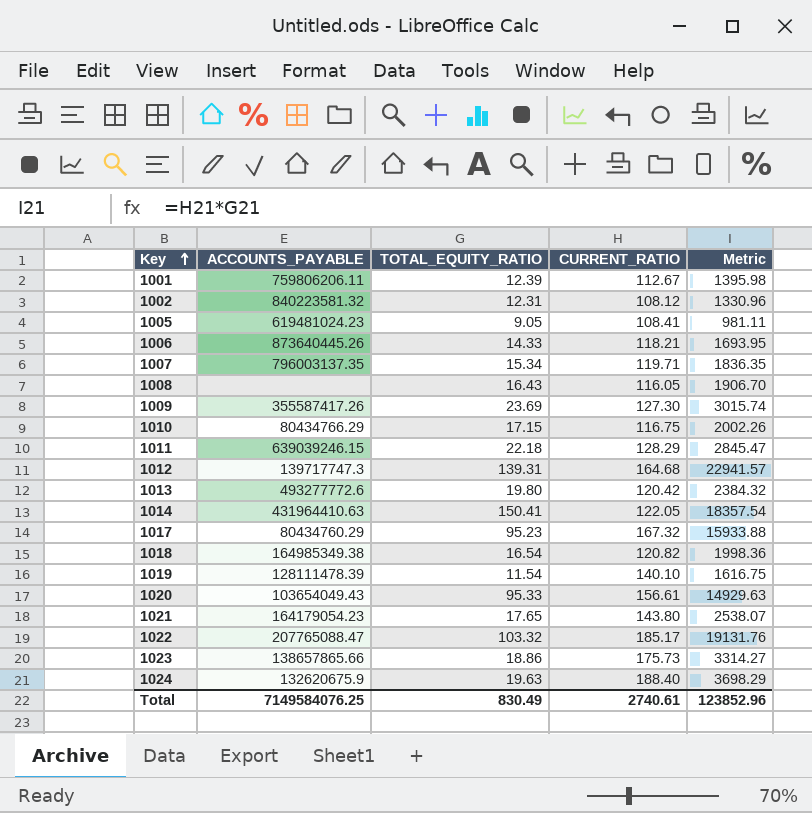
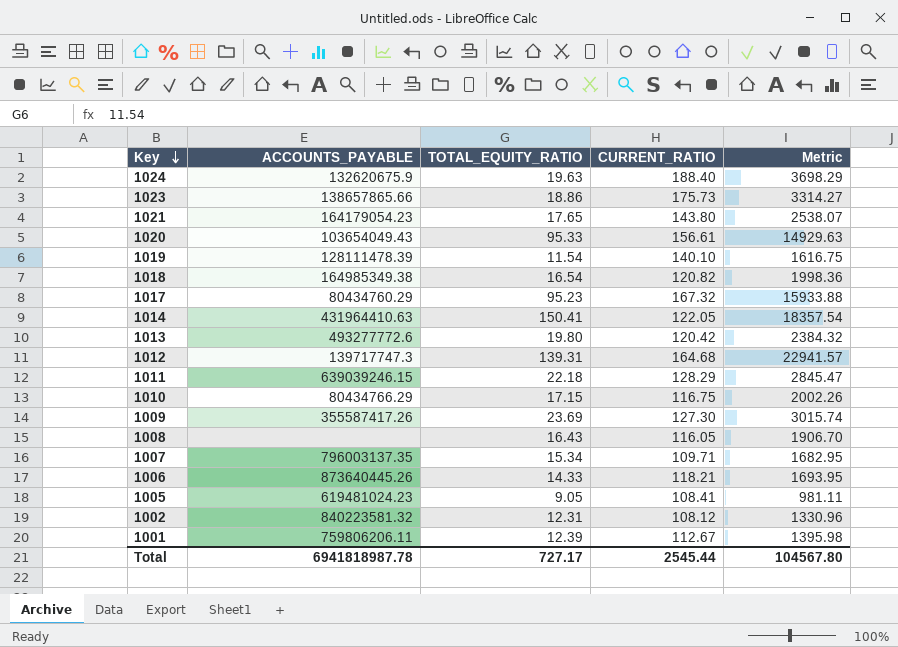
row order: Key ascending -> Key descending
row 1022: 207765088.47 | 103.32 | 185.17 | 19131.76 -> none
1007 | CURRENT_RATIO: 119.71 -> 109.71
1007 | Metric: 1836.35 -> 1682.95
Total | ACCOUNTS_PAYABLE: 7149584076.25 -> 6941818987.78
Total | TOTAL_EQUITY_RATIO: 830.49 -> 727.17
Total | CURRENT_RATIO: 2740.61 -> 2545.44
Total | Metric: 123852.96 -> 104567.80

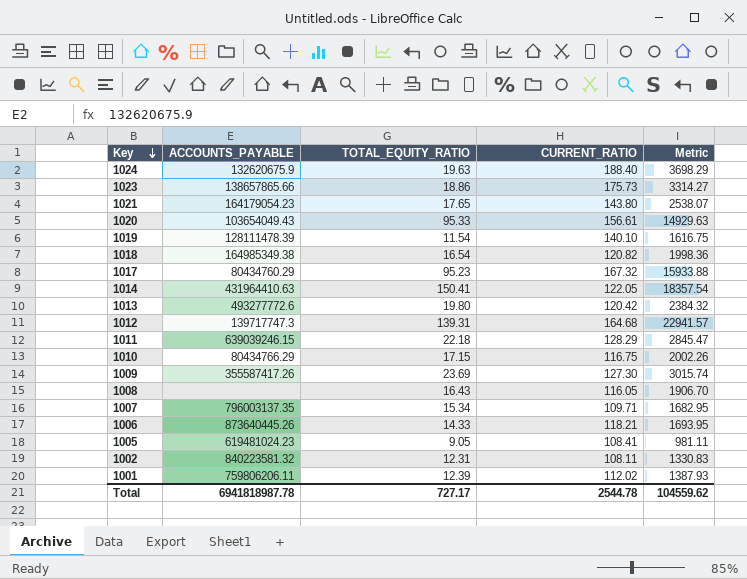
1002 | CURRENT_RATIO: 108.12 -> 108.11
1002 | Metric: 1330.96 -> 1330.83
1001 | CURRENT_RATIO: 112.67 -> 112.02
1001 | Metric: 1395.98 -> 1387.93
Total | CURRENT_RATIO: 2545.44 -> 2544.78
Total | Metric: 104567.80 -> 104559.62

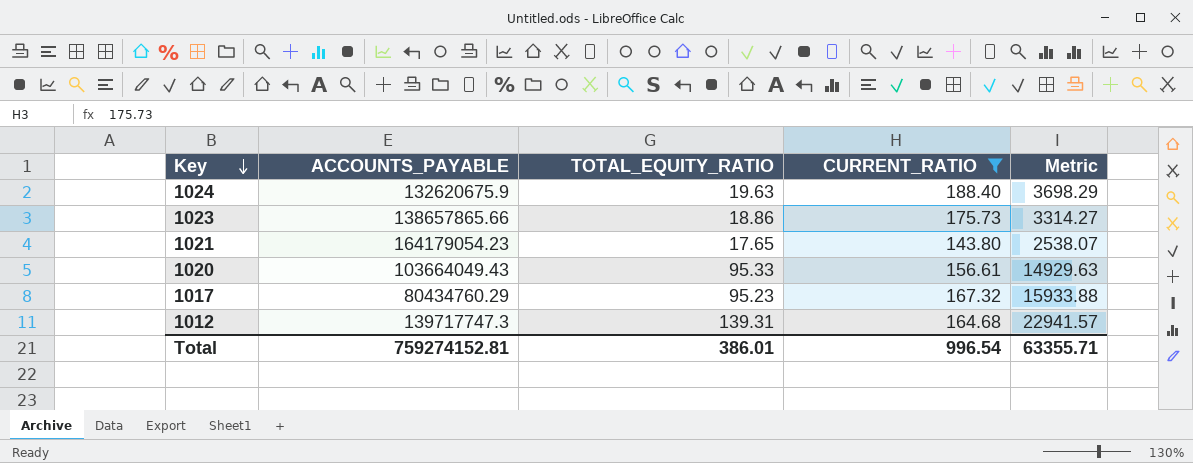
filter: none -> CURRENT_RATIO >= 143.80
1020 | ACCOUNTS_PAYABLE: 103654049.43 -> 103664049.43
Total | ACCOUNTS_PAYABLE: 6941818987.78 -> 759274152.81
Total | TOTAL_EQUITY_RATIO: 727.17 -> 386.01
Total | CURRENT_RATIO: 2544.78 -> 996.54
Total | Metric: 104559.62 -> 63355.71

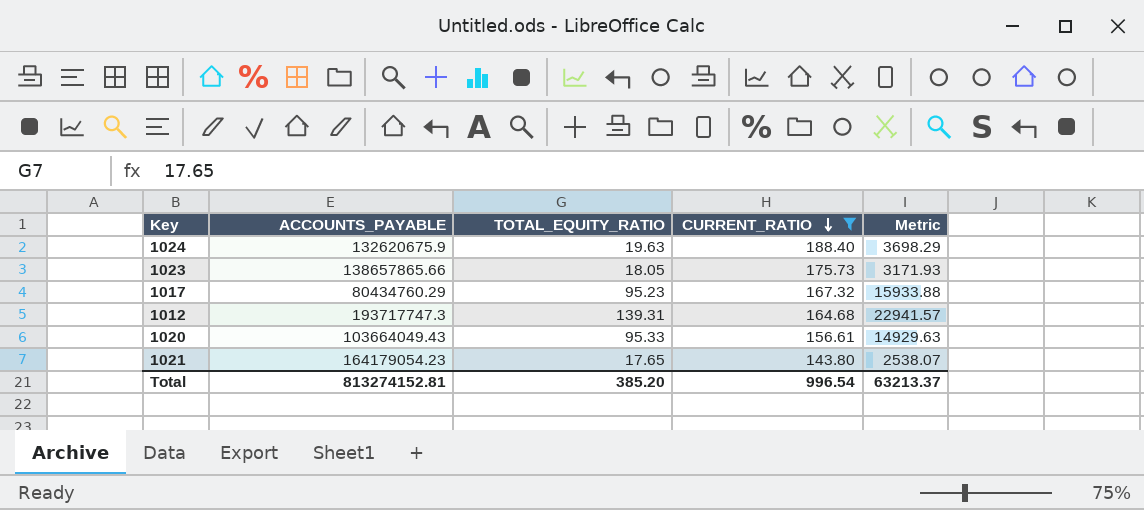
row order: Key descending -> CURRENT_RATIO descending
1023 | TOTAL_EQUITY_RATIO: 18.86 -> 18.05
1023 | Metric: 3314.27 -> 3171.93
1012 | ACCOUNTS_PAYABLE: 139717747.3 -> 193717747.3
Total | ACCOUNTS_PAYABLE: 759274152.81 -> 813274152.81
Total | TOTAL_EQUITY_RATIO: 386.01 -> 385.20
Total | Metric: 63355.71 -> 63213.37

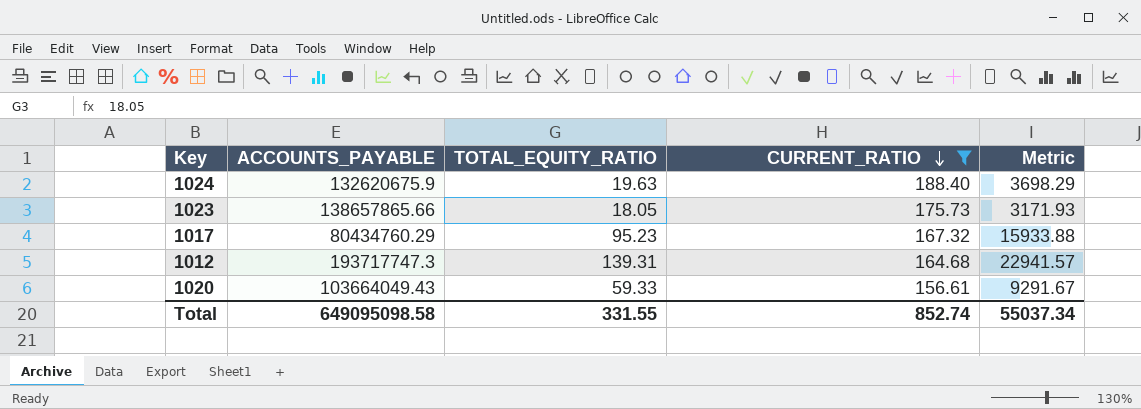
row 1021: 164179054.23 | 17.65 | 143.80 | 2538.07 -> none
1020 | TOTAL_EQUITY_RATIO: 95.33 -> 59.33
1020 | Metric: 14929.63 -> 9291.67
Total | ACCOUNTS_PAYABLE: 813274152.81 -> 649095098.58
Total | TOTAL_EQUITY_RATIO: 385.20 -> 331.55
Total | CURRENT_RATIO: 996.54 -> 852.74
Total | Metric: 63213.37 -> 55037.34

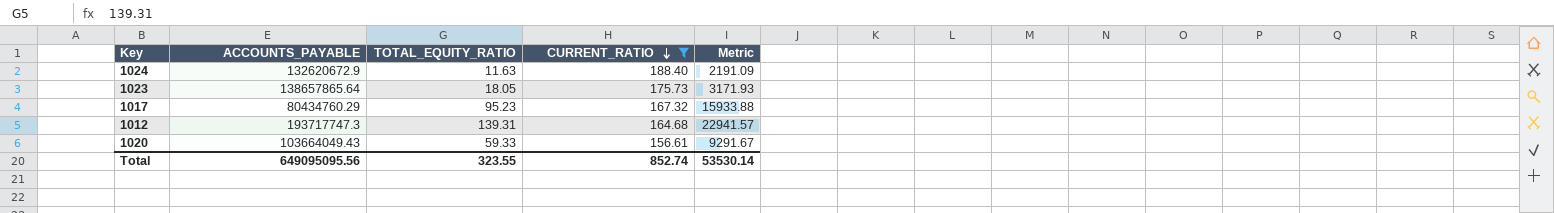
1024 | ACCOUNTS_PAYABLE: 132620675.9 -> 132620672.9
1024 | TOTAL_EQUITY_RATIO: 19.63 -> 11.63
1024 | Metric: 3698.29 -> 2191.09
1023 | ACCOUNTS_PAYABLE: 138657865.66 -> 138657865.64
Total | ACCOUNTS_PAYABLE: 649095098.58 -> 649095095.56
Total | TOTAL_EQUITY_RATIO: 331.55 -> 323.55
Total | Metric: 55037.34 -> 53530.14

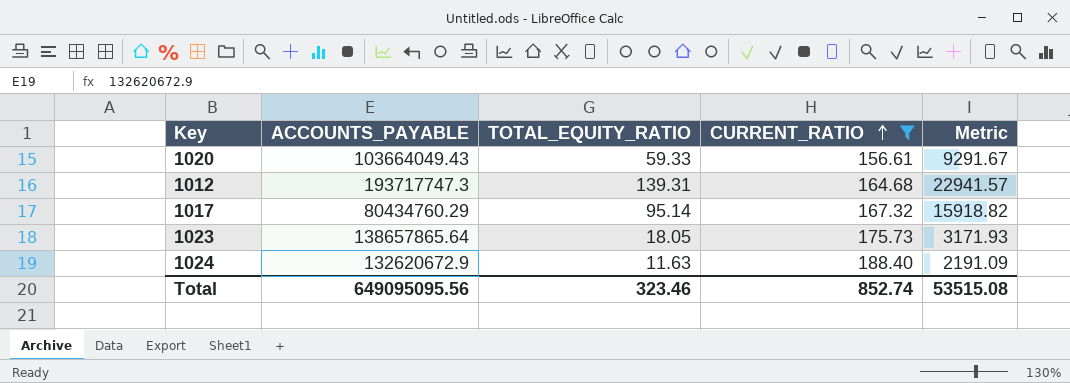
row order: CURRENT_RATIO descending -> CURRENT_RATIO ascending
1017 | TOTAL_EQUITY_RATIO: 95.23 -> 95.14
1017 | Metric: 15933.88 -> 15918.82
Total | TOTAL_EQUITY_RATIO: 323.55 -> 323.46
Total | Metric: 53530.14 -> 53515.08

